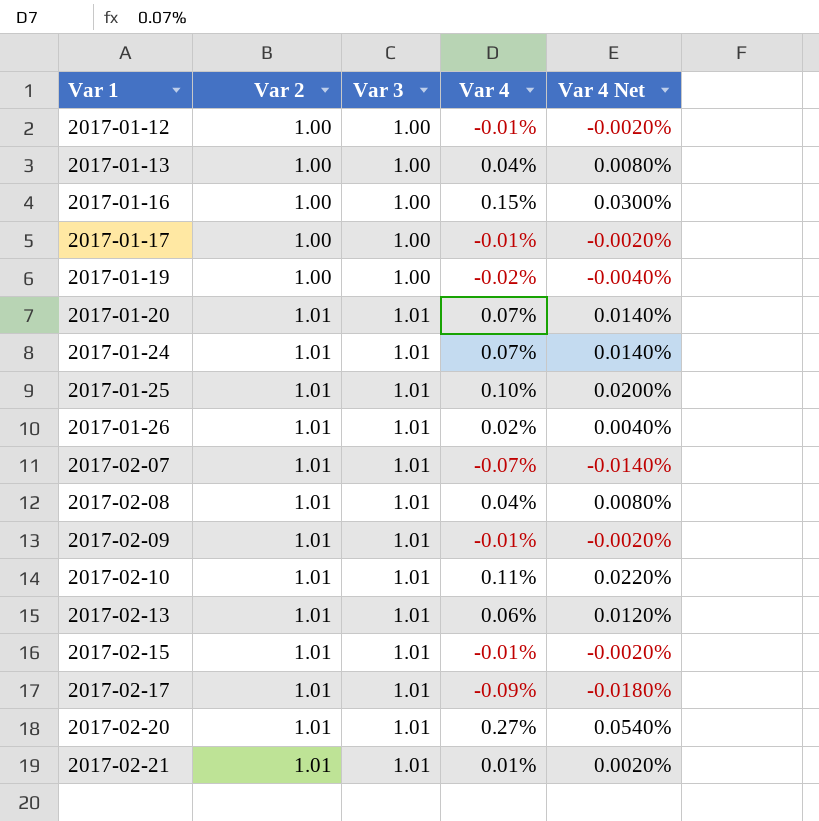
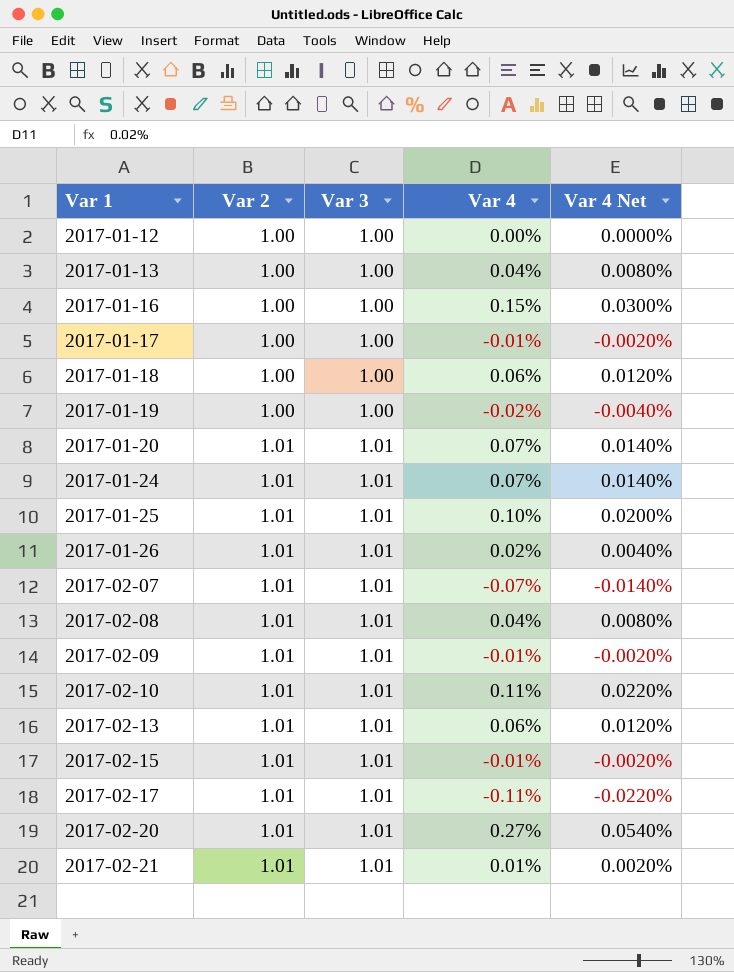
2017-01-12 | Var 4: -0.01% -> 0.00%
2017-01-12 | Var 4 Net: -0.0020% -> 0.0000%
row 2017-01-18: none -> 1.00 | 1.00 | 0.06% | 0.0120%
2017-02-17 | Var 4: -0.09% -> -0.11%
2017-02-17 | Var 4 Net: -0.0180% -> -0.0220%

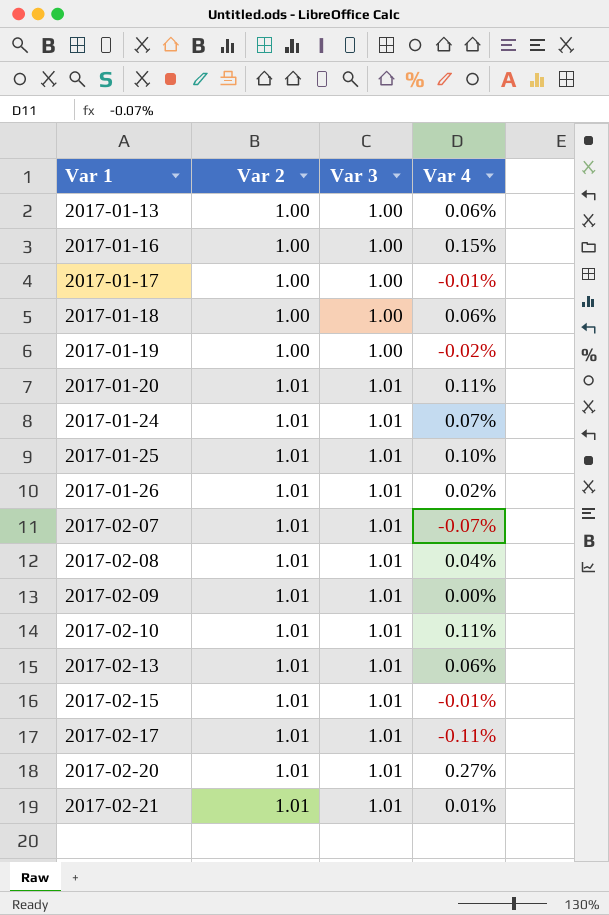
column Var 4 Net | formula: [Var 4] * 0.2 -> none
row 2017-01-12: 1.00 | 1.00 | 0.00% | 0.0000% -> none
2017-01-13 | Var 4: 0.04% -> 0.06%
2017-01-20 | Var 4: 0.07% -> 0.11%
2017-02-09 | Var 4: -0.01% -> 0.00%

